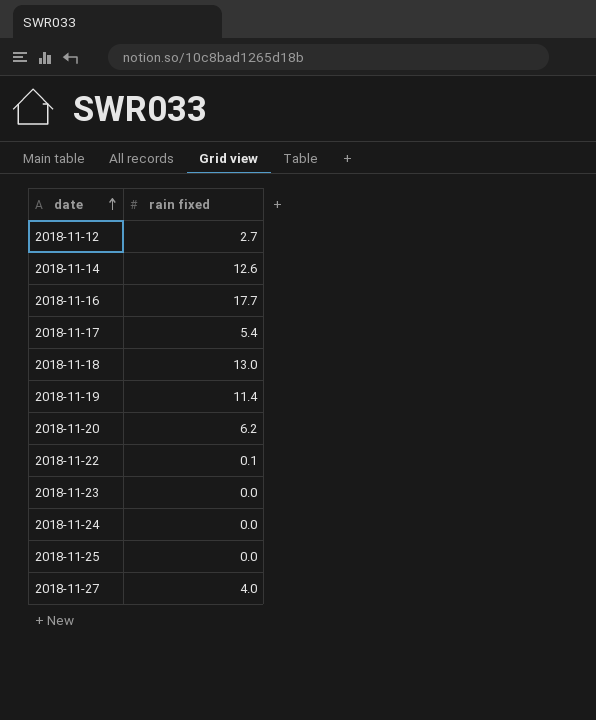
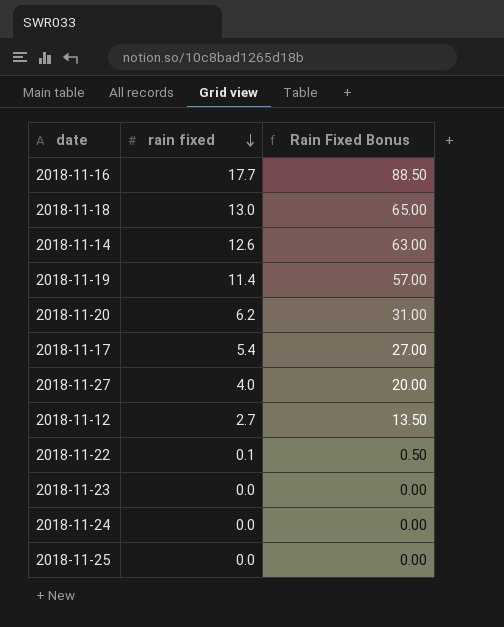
row order: date ascending -> rain fixed descending
column Rain Fixed Bonus | formula: none -> [rain fixed] * 5

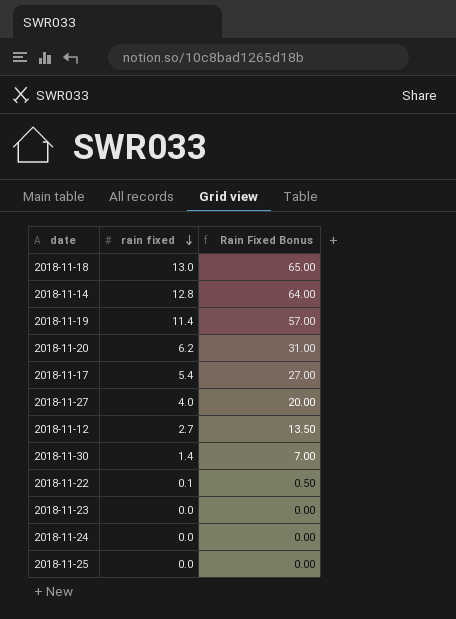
row 2018-11-16: 17.7 | 88.50 -> none
2018-11-14 | rain fixed: 12.6 -> 12.8
2018-11-14 | Rain Fixed Bonus: 63.00 -> 64.00
row 2018-11-30: none -> 1.4 | 7.00

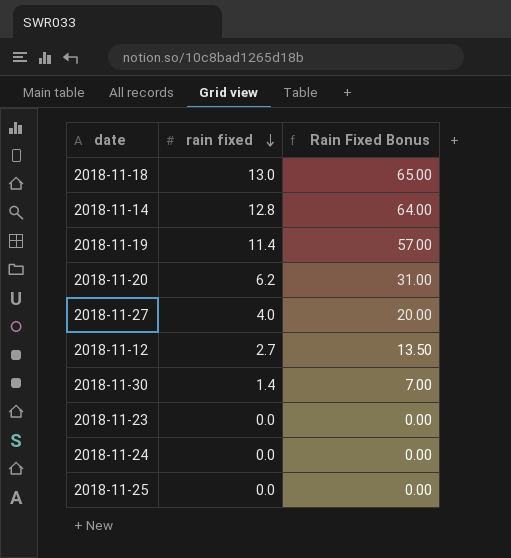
row 2018-11-17: 5.4 | 27.00 -> none
row 2018-11-22: 0.1 | 0.50 -> none

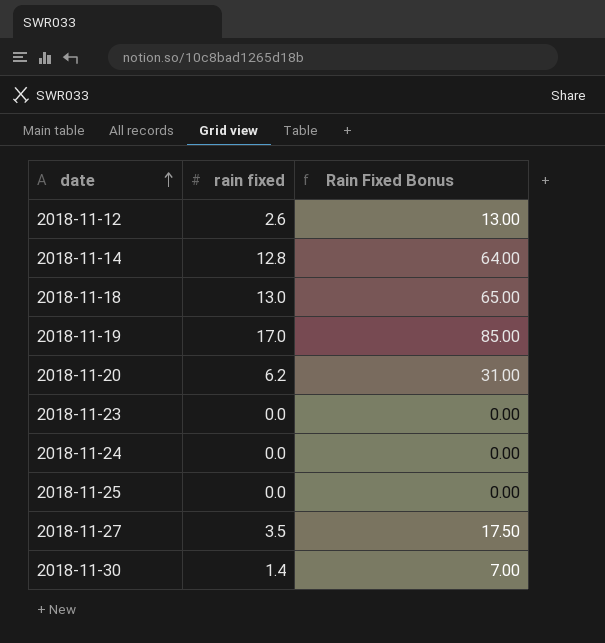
row order: rain fixed descending -> date ascending
2018-11-12 | rain fixed: 2.7 -> 2.6
2018-11-12 | Rain Fixed Bonus: 13.50 -> 13.00
2018-11-19 | rain fixed: 11.4 -> 17.0
2018-11-19 | Rain Fixed Bonus: 57.00 -> 85.00
2018-11-27 | rain fixed: 4.0 -> 3.5
2018-11-27 | Rain Fixed Bonus: 20.00 -> 17.50

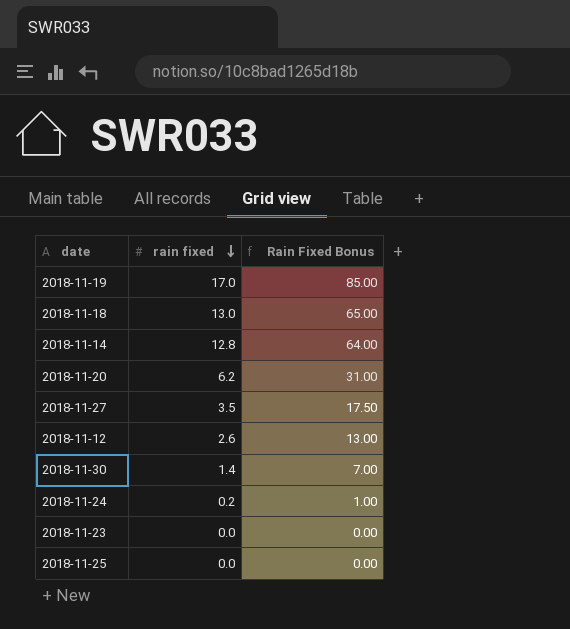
row order: date ascending -> rain fixed descending
2018-11-24 | rain fixed: 0.0 -> 0.2
2018-11-24 | Rain Fixed Bonus: 0.00 -> 1.00

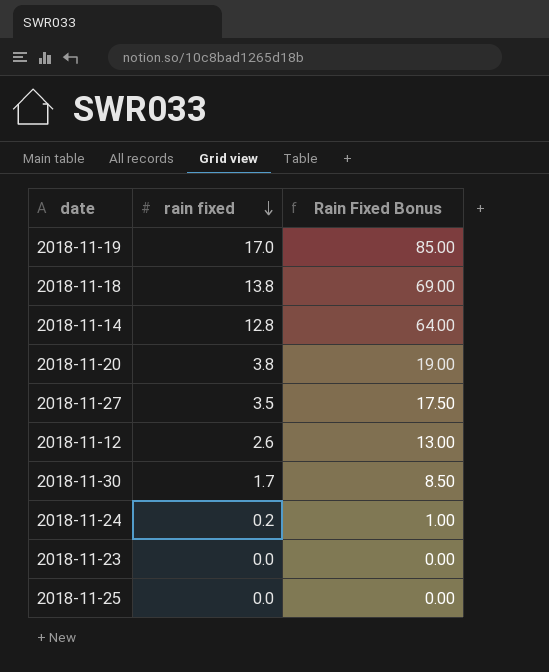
2018-11-18 | rain fixed: 13.0 -> 13.8
2018-11-18 | Rain Fixed Bonus: 65.00 -> 69.00
2018-11-20 | rain fixed: 6.2 -> 3.8
2018-11-20 | Rain Fixed Bonus: 31.00 -> 19.00
2018-11-30 | rain fixed: 1.4 -> 1.7
2018-11-30 | Rain Fixed Bonus: 7.00 -> 8.50

